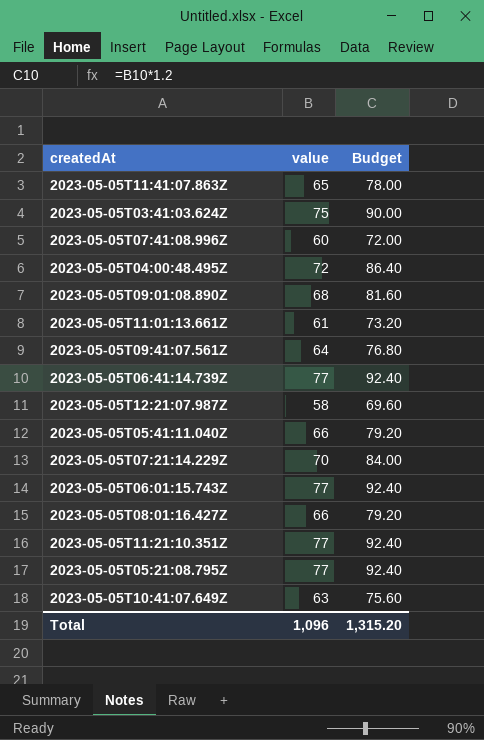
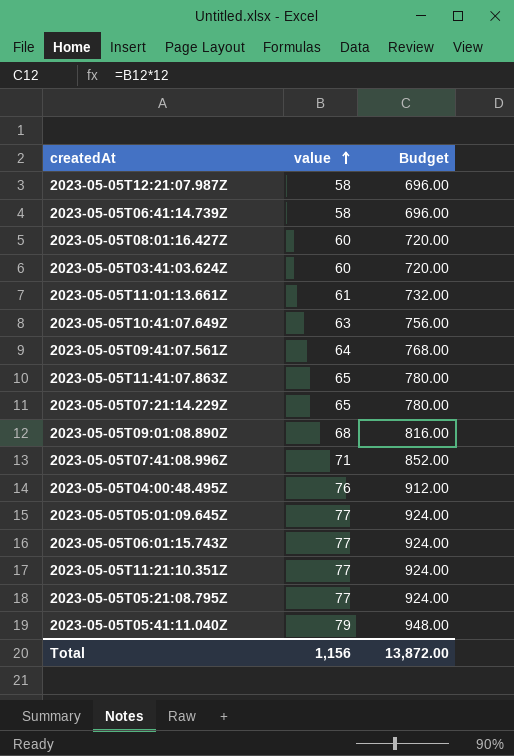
row order: none -> value ascending
column Budget | formula: [value] * 1.2 -> [value] * 12
2023-05-05T06:41:14.739Z | value: 77 -> 58
2023-05-05T08:01:16.427Z | value: 66 -> 60
2023-05-05T03:41:03.624Z | value: 75 -> 60
2023-05-05T07:21:14.229Z | value: 70 -> 65
2023-05-05T07:41:08.996Z | value: 60 -> 71
2023-05-05T04:00:48.495Z | value: 72 -> 76
row 2023-05-05T05:01:09.645Z: none -> 77 | 924.00
2023-05-05T05:41:11.040Z | value: 66 -> 79
Total | value: 1,096 -> 1,156
Total | Budget: 1,315.20 -> 13,872.00

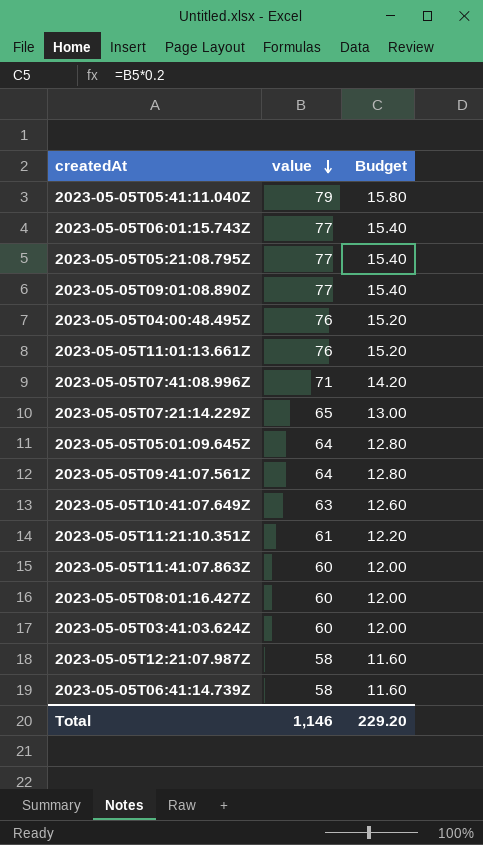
row order: value ascending -> value descending
column Budget | formula: [value] * 12 -> [value] * 0.2
2023-05-05T09:01:08.890Z | value: 68 -> 77
2023-05-05T11:01:13.661Z | value: 61 -> 76
2023-05-05T05:01:09.645Z | value: 77 -> 64
2023-05-05T11:21:10.351Z | value: 77 -> 61
2023-05-05T11:41:07.863Z | value: 65 -> 60
Total | value: 1,156 -> 1,146
Total | Budget: 13,872.00 -> 229.20

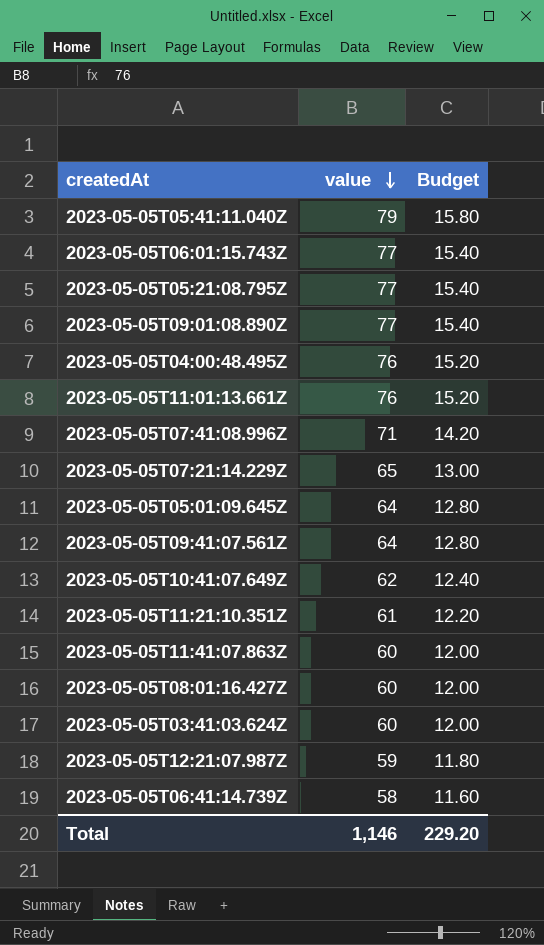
2023-05-05T10:41:07.649Z | value: 63 -> 62
2023-05-05T10:41:07.649Z | Budget: 12.60 -> 12.40
2023-05-05T12:21:07.987Z | value: 58 -> 59
2023-05-05T12:21:07.987Z | Budget: 11.60 -> 11.80

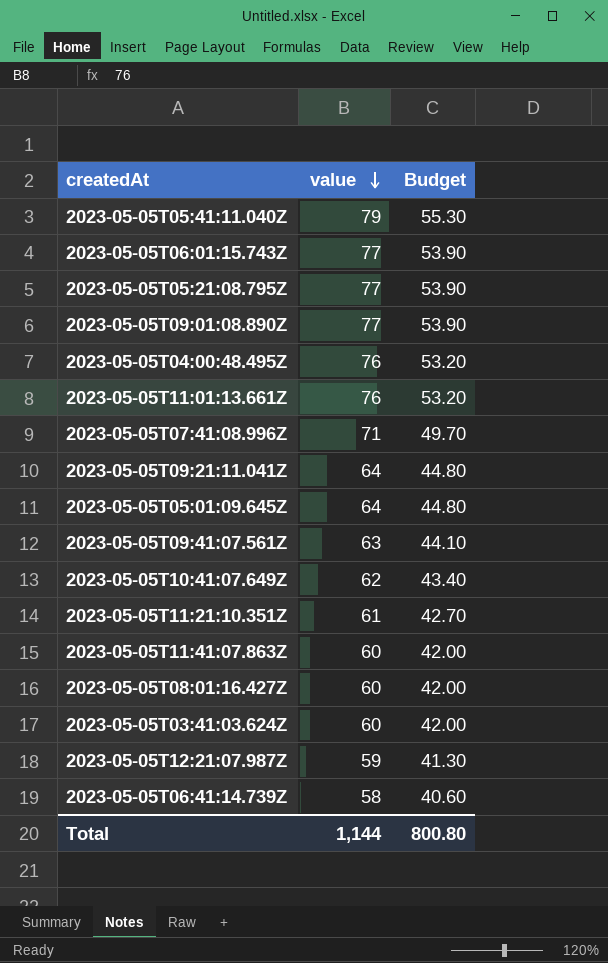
column Budget | formula: [value] * 0.2 -> [value] * 0.7
row 2023-05-05T07:21:14.229Z: 65 | 13.00 -> none
row 2023-05-05T09:21:11.041Z: none -> 64 | 44.80
2023-05-05T09:41:07.561Z | value: 64 -> 63
Total | value: 1,146 -> 1,144
Total | Budget: 229.20 -> 800.80

